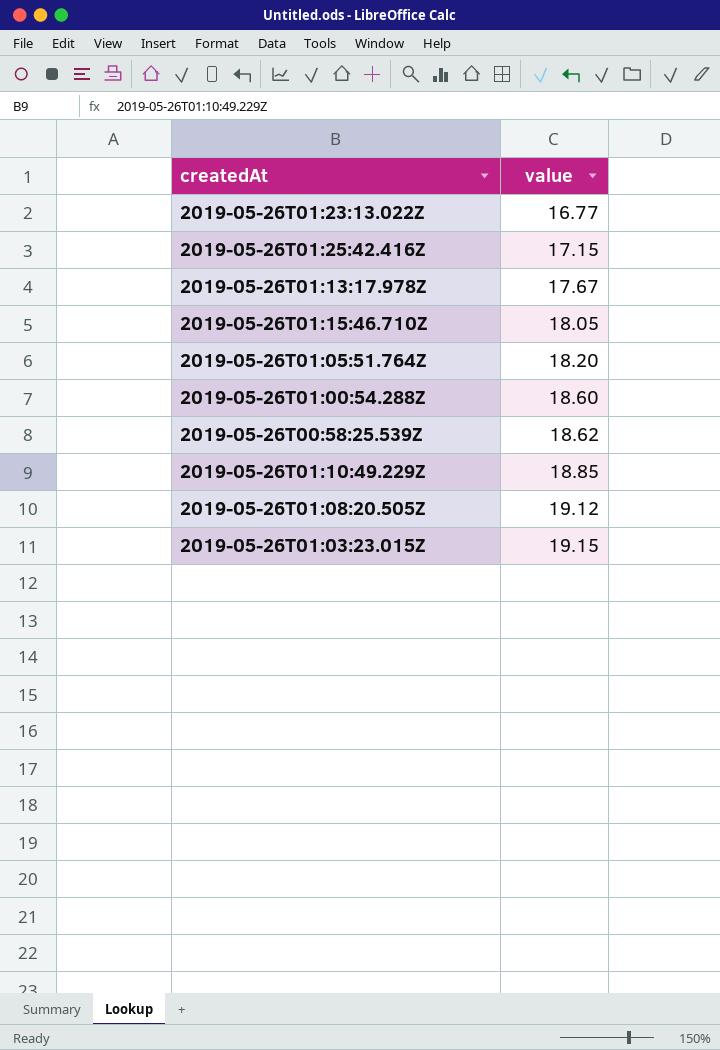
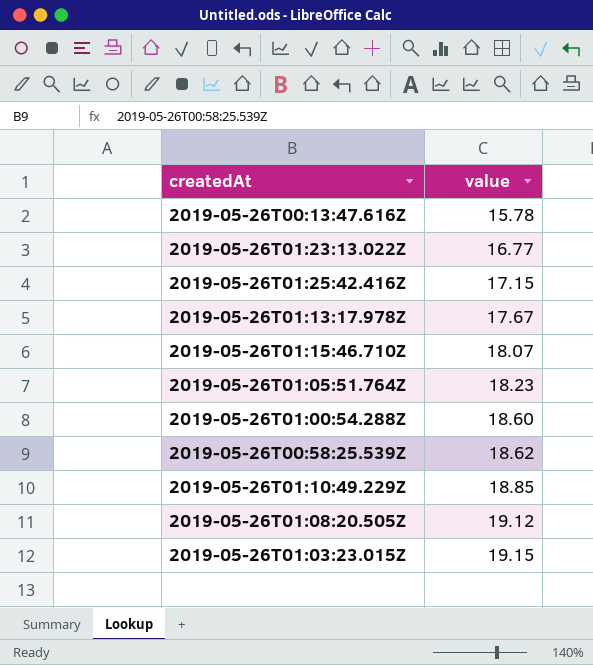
row 2019-05-26T00:13:47.616Z: none -> 15.78
2019-05-26T01:15:46.710Z | value: 18.05 -> 18.07
2019-05-26T01:05:51.764Z | value: 18.20 -> 18.23

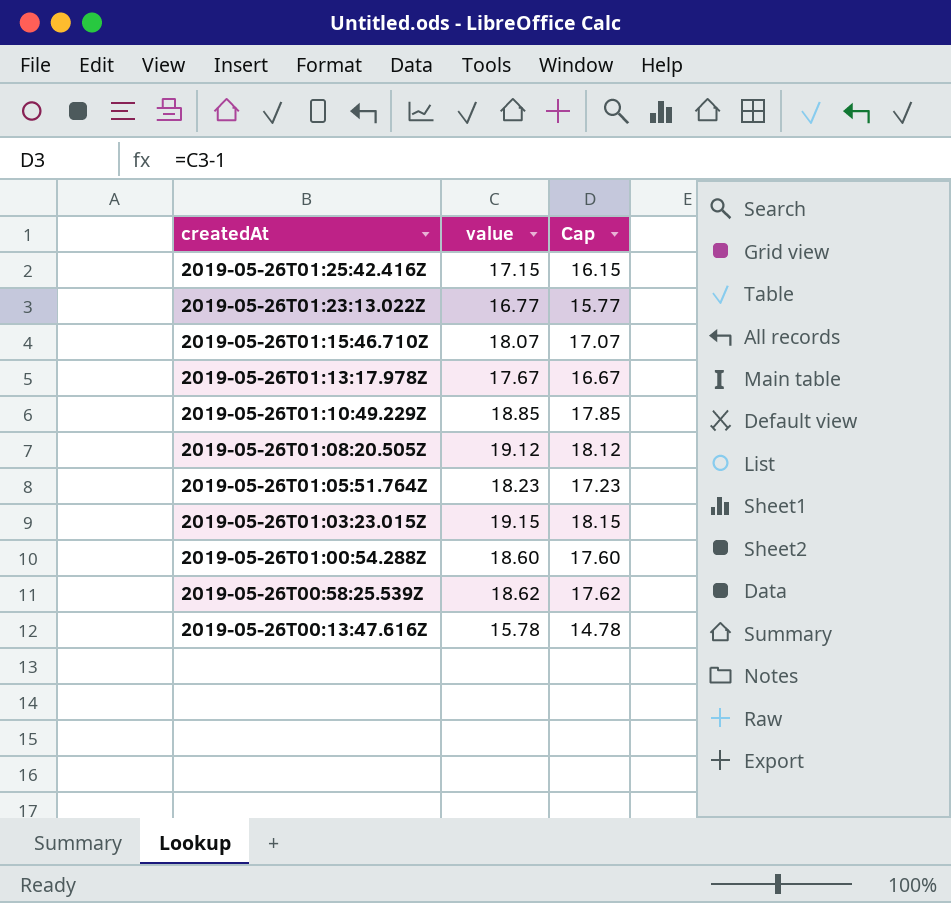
row order: value ascending -> createdAt descending
column Cap | formula: none -> [value] - 1

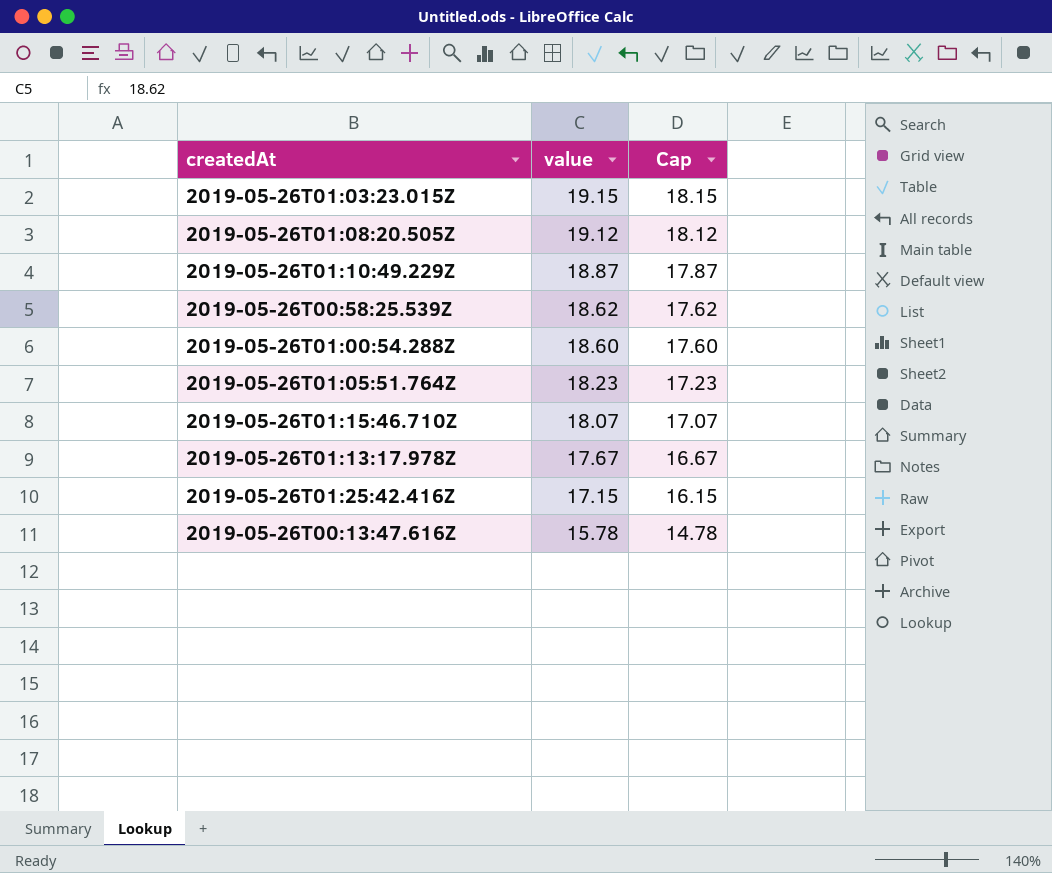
row order: createdAt descending -> value descending
row 2019-05-26T01:23:13.022Z: 16.77 | 15.77 -> none
2019-05-26T01:10:49.229Z | value: 18.85 -> 18.87
2019-05-26T01:10:49.229Z | Cap: 17.85 -> 17.87

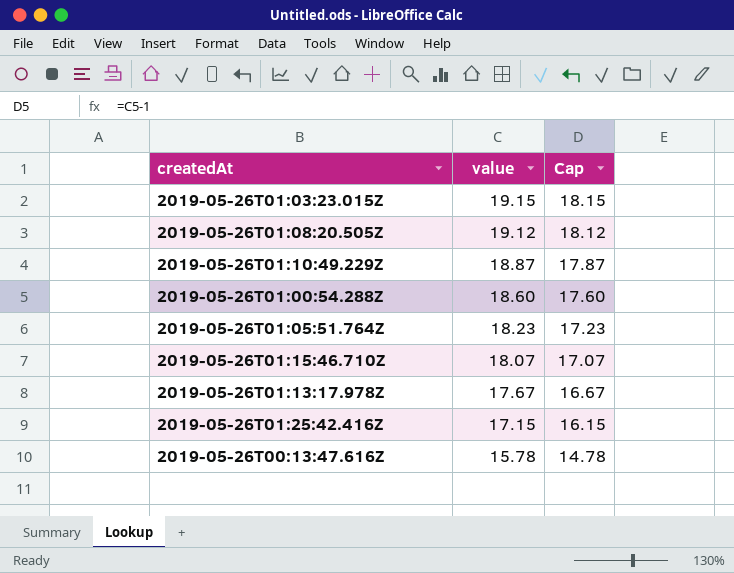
row 2019-05-26T00:58:25.539Z: 18.62 | 17.62 -> none

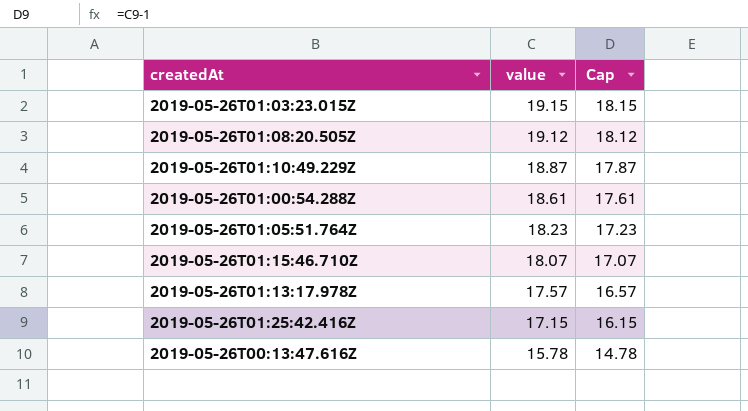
2019-05-26T01:00:54.288Z | value: 18.60 -> 18.61
2019-05-26T01:00:54.288Z | Cap: 17.60 -> 17.61
2019-05-26T01:13:17.978Z | value: 17.67 -> 17.57
2019-05-26T01:13:17.978Z | Cap: 16.67 -> 16.57

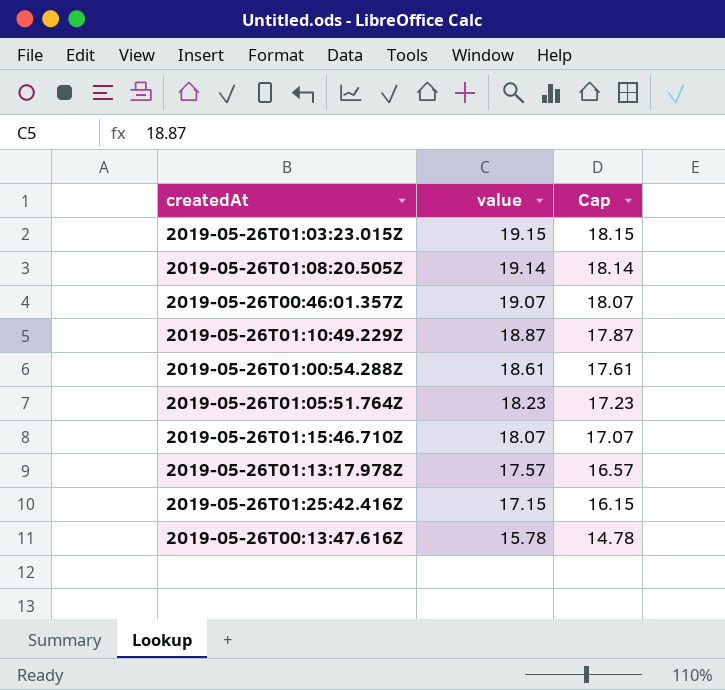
2019-05-26T01:08:20.505Z | value: 19.12 -> 19.14
2019-05-26T01:08:20.505Z | Cap: 18.12 -> 18.14
row 2019-05-26T00:46:01.357Z: none -> 19.07 | 18.07

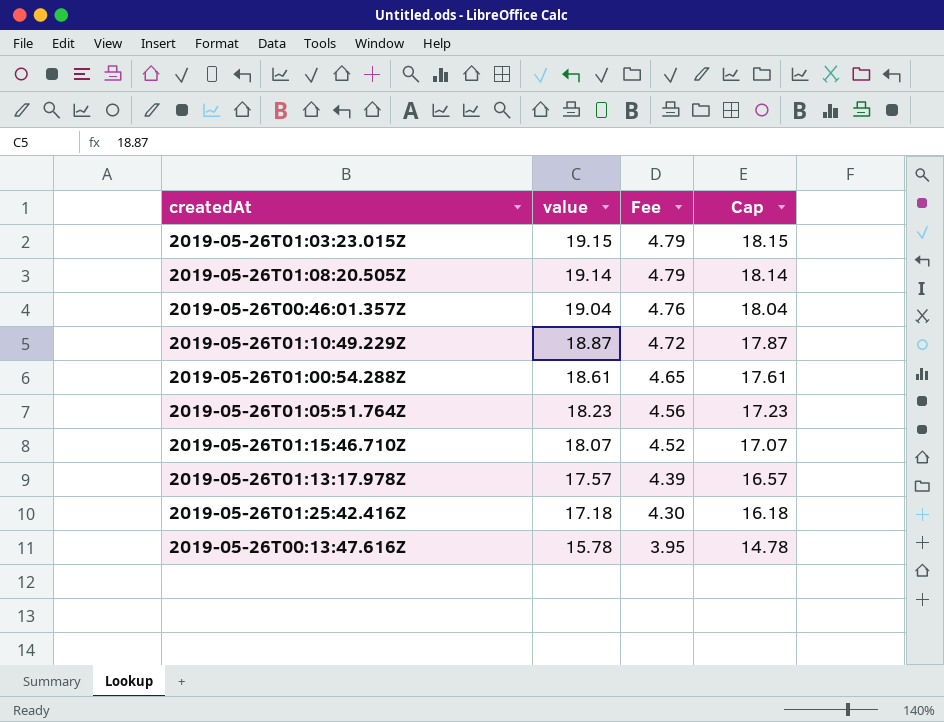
column Fee | formula: none -> [value] * 0.25
2019-05-26T00:46:01.357Z | value: 19.07 -> 19.04
2019-05-26T00:46:01.357Z | Cap: 18.07 -> 18.04
2019-05-26T01:25:42.416Z | value: 17.15 -> 17.18
2019-05-26T01:25:42.416Z | Cap: 16.15 -> 16.18

